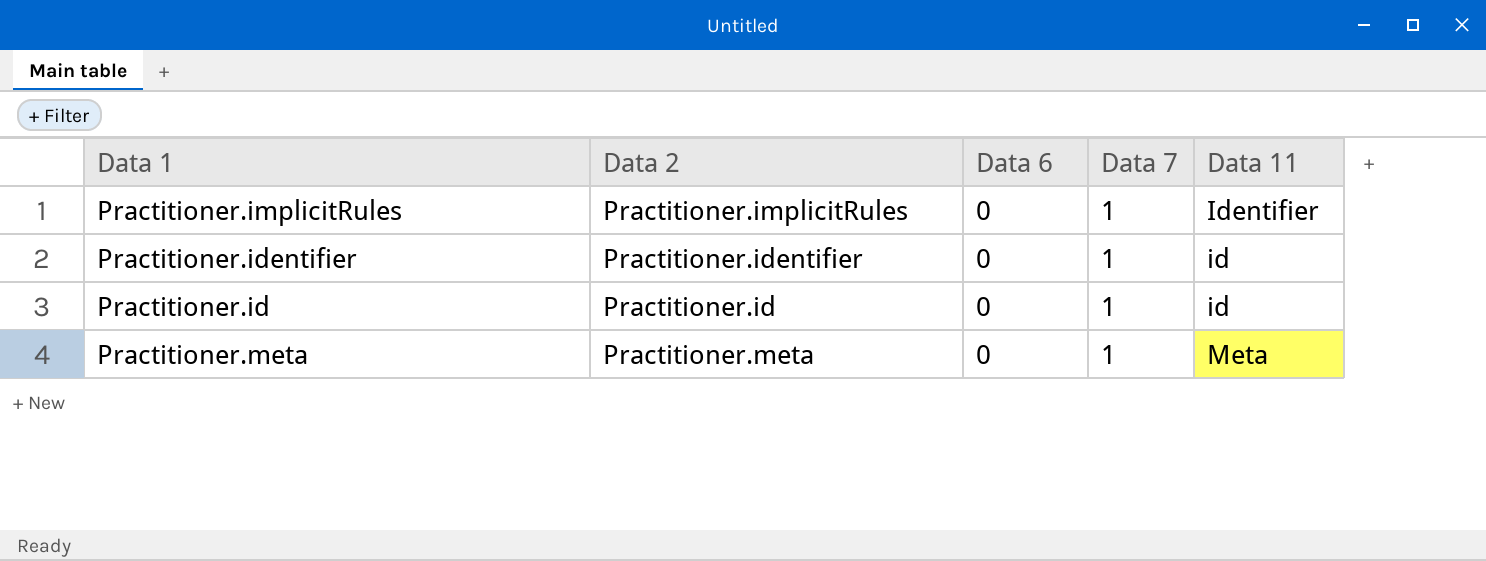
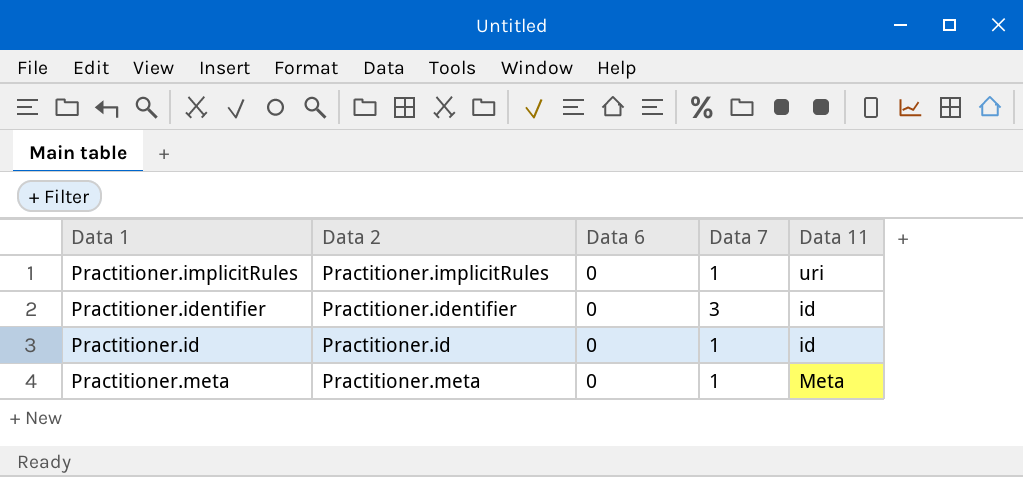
Practitioner.implicitRules | Data 11: Identifier -> uri
Practitioner.identifier | Data 7: 1 -> 3

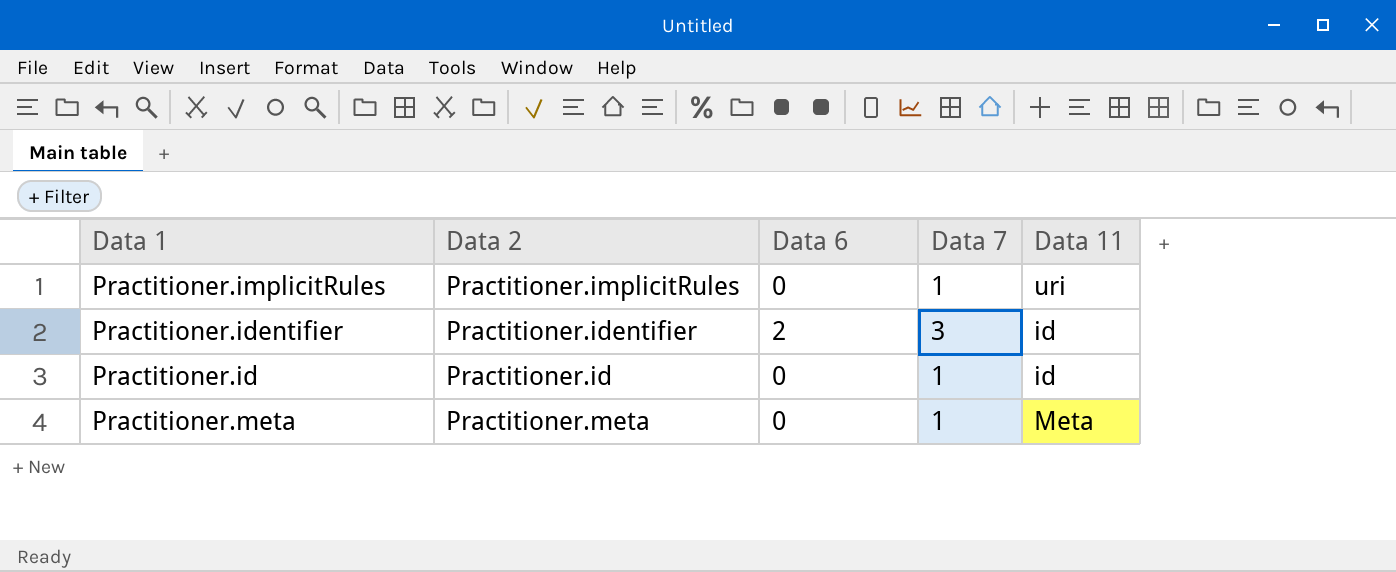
Practitioner.identifier | Data 6: 0 -> 2

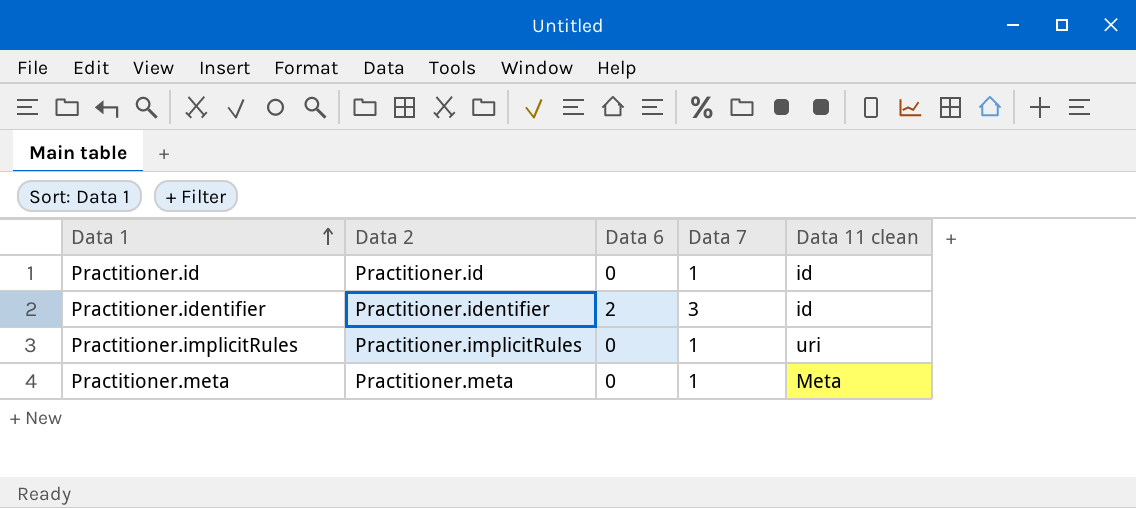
row order: none -> Data 1 ascending
column name: Data 11 -> Data 11 clean

